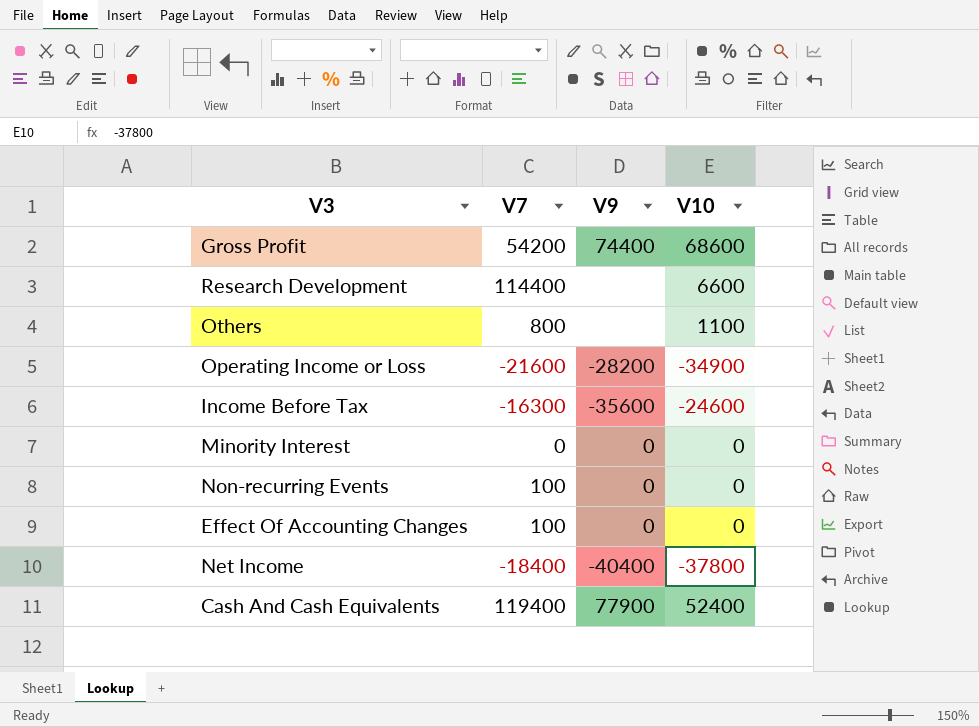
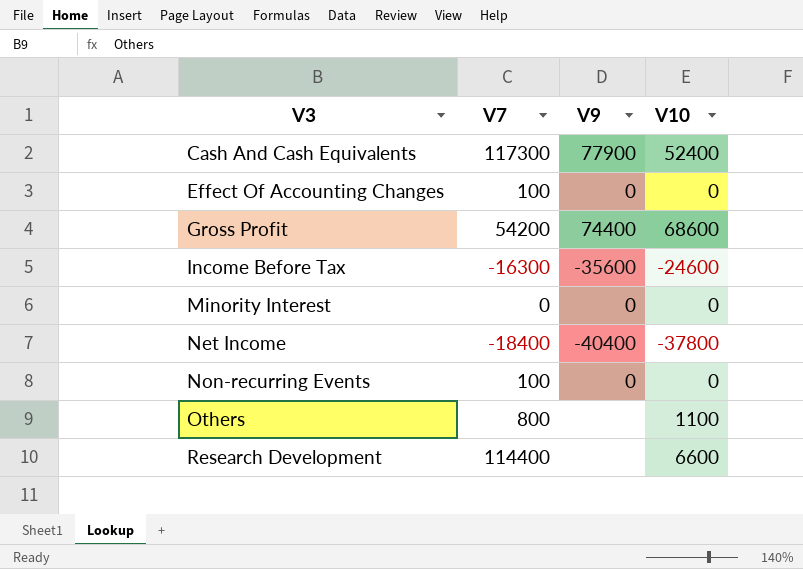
row order: none -> V3 ascending
row Operating Income or Loss: -21600 | -28200 | -34900 -> none
Cash And Cash Equivalents | V7: 119400 -> 117300

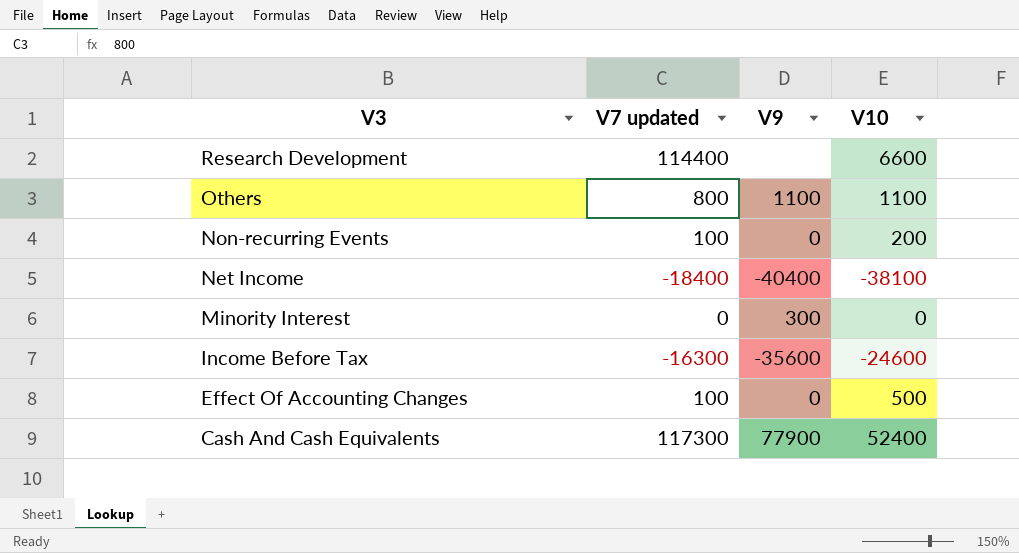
row order: V3 ascending -> V3 descending
column name: V7 -> V7 updated
row Gross Profit: 54200 | 74400 | 68600 -> none
Others | V9: none -> 1100
Non-recurring Events | V10: 0 -> 200
Net Income | V10: -37800 -> -38100
Minority Interest | V9: 0 -> 300
Effect Of Accounting Changes | V10: 0 -> 500

